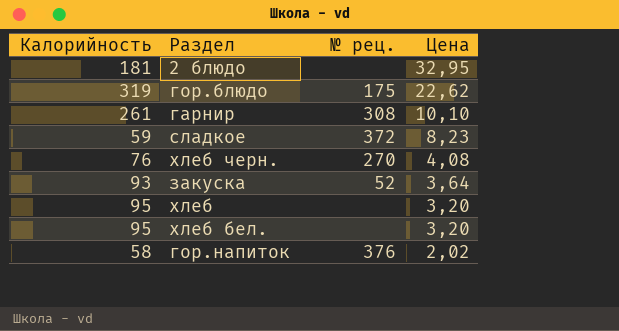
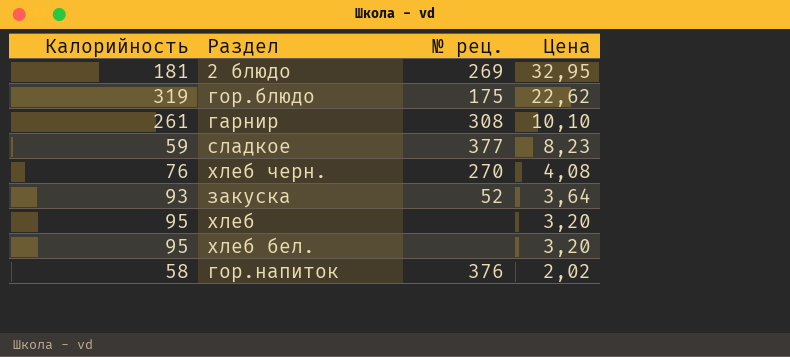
2 блюдо | № рец.: none -> 269
сладкое | № рец.: 372 -> 377

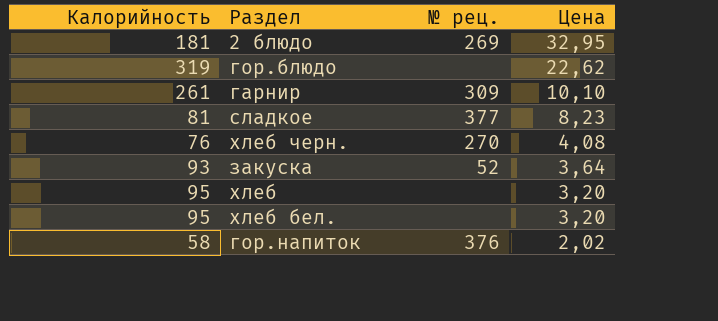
гор.блюдо | № рец.: 175 -> none
гарнир | № рец.: 308 -> 309
сладкое | Калорийность: 59 -> 81

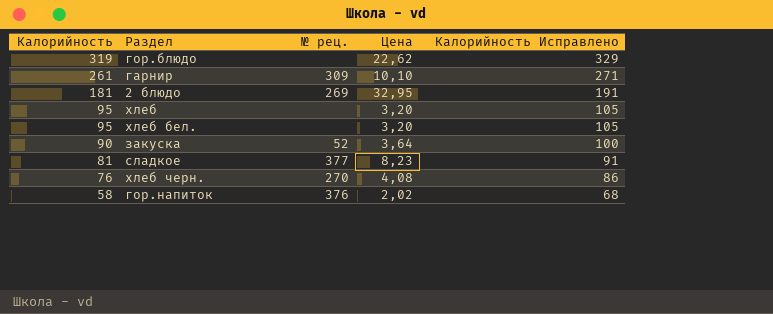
row order: Цена descending -> Калорийность descending
column Калорийность Исправлено | formula: none -> [Калорийность] + 10
закуска | Калорийность: 93 -> 90

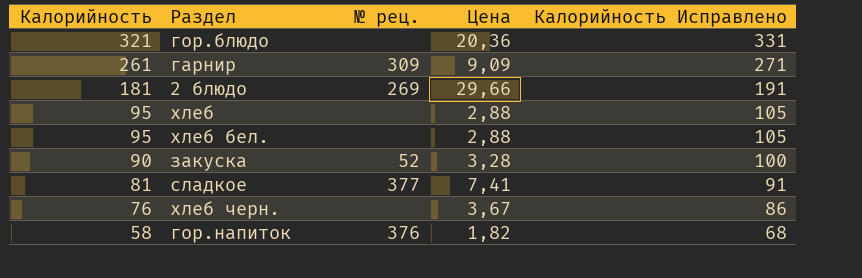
гор.блюдо | Калорийность: 319 -> 321
гор.блюдо | Цена: 22,62 -> 20,36
гор.блюдо | Калорийность Исправлено: 329 -> 331
гарнир | Цена: 10,10 -> 9,09
2 блюдо | Цена: 32,95 -> 29,66
хлеб | Цена: 3,20 -> 2,88
хлеб бел. | Цена: 3,20 -> 2,88
закуска | Цена: 3,64 -> 3,28
сладкое | Цена: 8,23 -> 7,41
хлеб черн. | № рец.: 270 -> none
хлеб черн. | Цена: 4,08 -> 3,67
гор.напиток | Цена: 2,02 -> 1,82

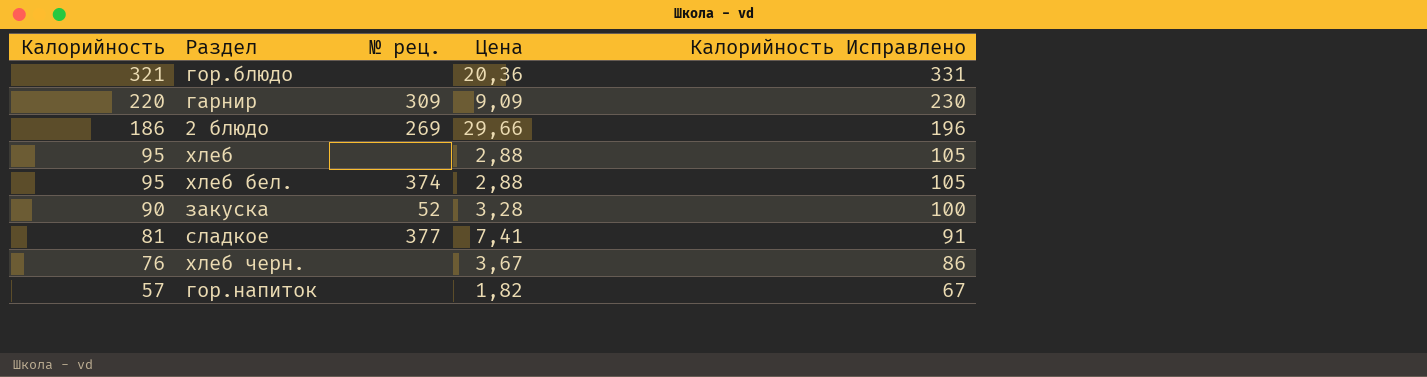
гарнир | Калорийность: 261 -> 220
гарнир | Калорийность Исправлено: 271 -> 230
2 блюдо | Калорийность: 181 -> 186
2 блюдо | Калорийность Исправлено: 191 -> 196
хлеб бел. | № рец.: none -> 374
гор.напиток | Калорийность: 58 -> 57
гор.напиток | № рец.: 376 -> none
гор.напиток | Калорийность Исправлено: 68 -> 67

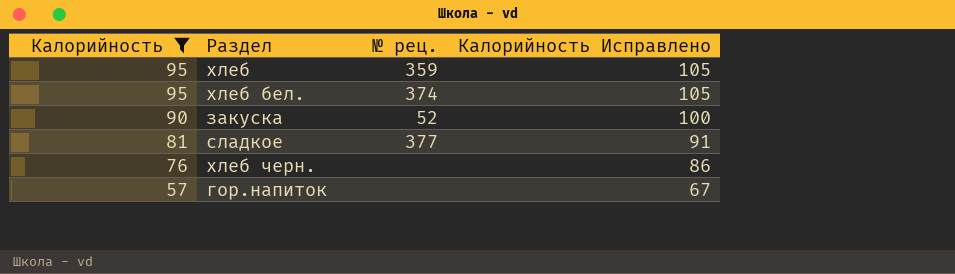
filter: none -> Калорийность <= 95
column Цена | position: 4 -> none
хлеб | № рец.: none -> 359

